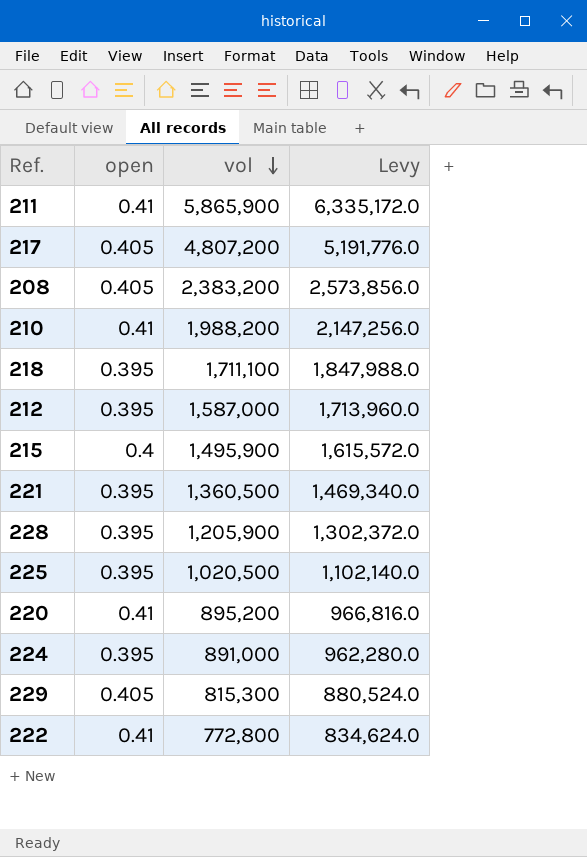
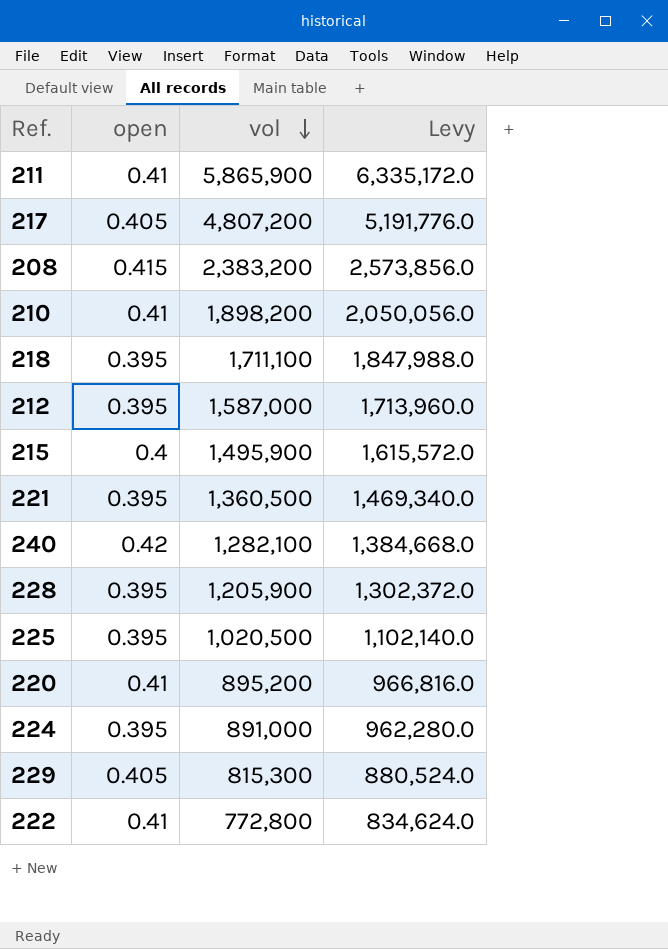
208 | open: 0.405 -> 0.415
210 | vol: 1,988,200 -> 1,898,200
210 | Levy: 2,147,256.0 -> 2,050,056.0
row 240: none -> 0.42 | 1,282,100 | 1,384,668.0

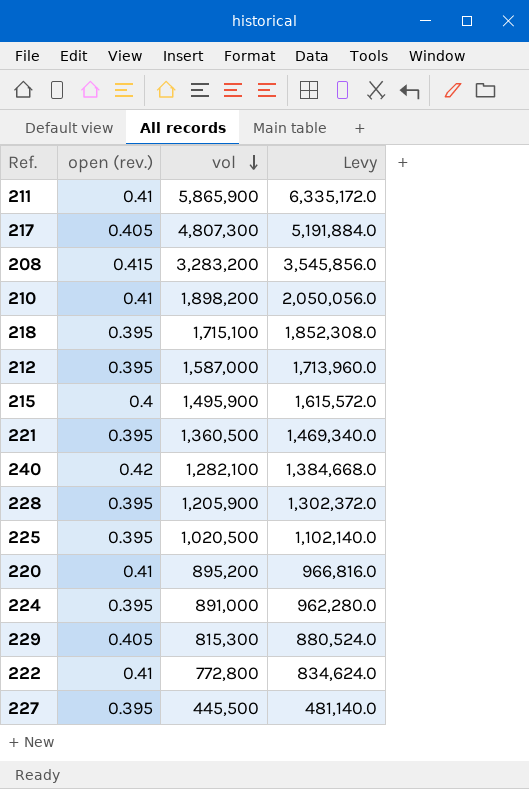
column name: open -> open (rev.)
217 | vol: 4,807,200 -> 4,807,300
217 | Levy: 5,191,776.0 -> 5,191,884.0
208 | vol: 2,383,200 -> 3,283,200
208 | Levy: 2,573,856.0 -> 3,545,856.0
218 | vol: 1,711,100 -> 1,715,100
218 | Levy: 1,847,988.0 -> 1,852,308.0
row 227: none -> 0.395 | 445,500 | 481,140.0

